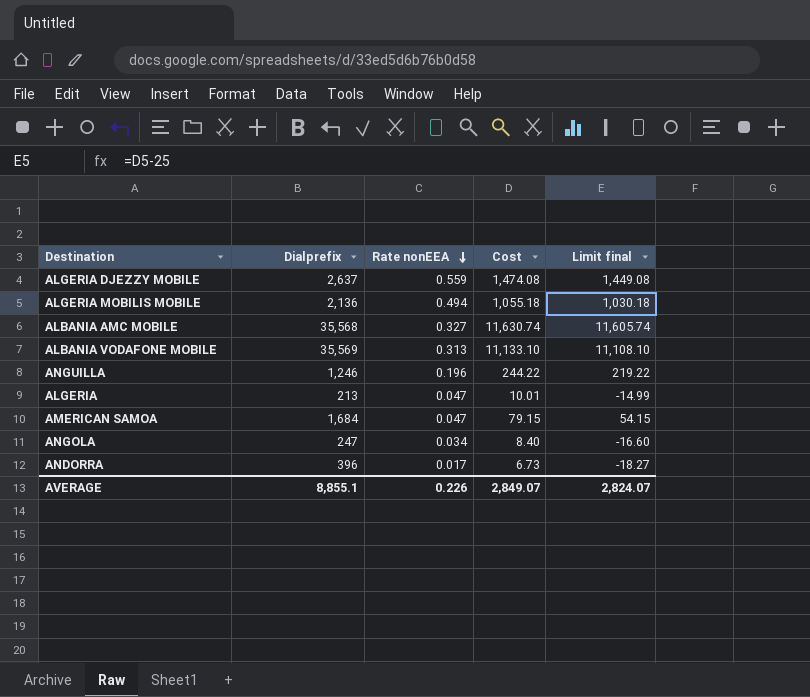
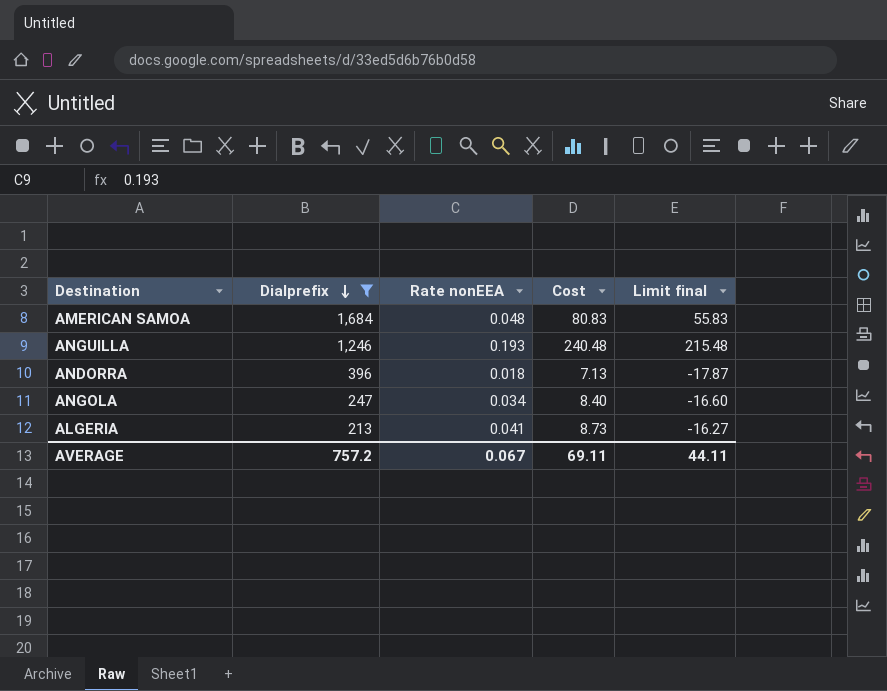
filter: none -> Dialprefix <= 1,684
row order: Rate nonEEA descending -> Dialprefix descending
AMERICAN SAMOA | Rate nonEEA: 0.047 -> 0.048
AMERICAN SAMOA | Cost: 79.15 -> 80.83
AMERICAN SAMOA | Limit final: 54.15 -> 55.83
ANGUILLA | Rate nonEEA: 0.196 -> 0.193
ANGUILLA | Cost: 244.22 -> 240.48
ANGUILLA | Limit final: 219.22 -> 215.48
ANDORRA | Rate nonEEA: 0.017 -> 0.018
ANDORRA | Cost: 6.73 -> 7.13
ANDORRA | Limit final: -18.27 -> -17.87
ALGERIA | Rate nonEEA: 0.047 -> 0.041
ALGERIA | Cost: 10.01 -> 8.73
ALGERIA | Limit final: -14.99 -> -16.27
AVERAGE | Dialprefix: 8,855.1 -> 757.2
AVERAGE | Rate nonEEA: 0.226 -> 0.067
AVERAGE | Cost: 2,849.07 -> 69.11
AVERAGE | Limit final: 2,824.07 -> 44.11

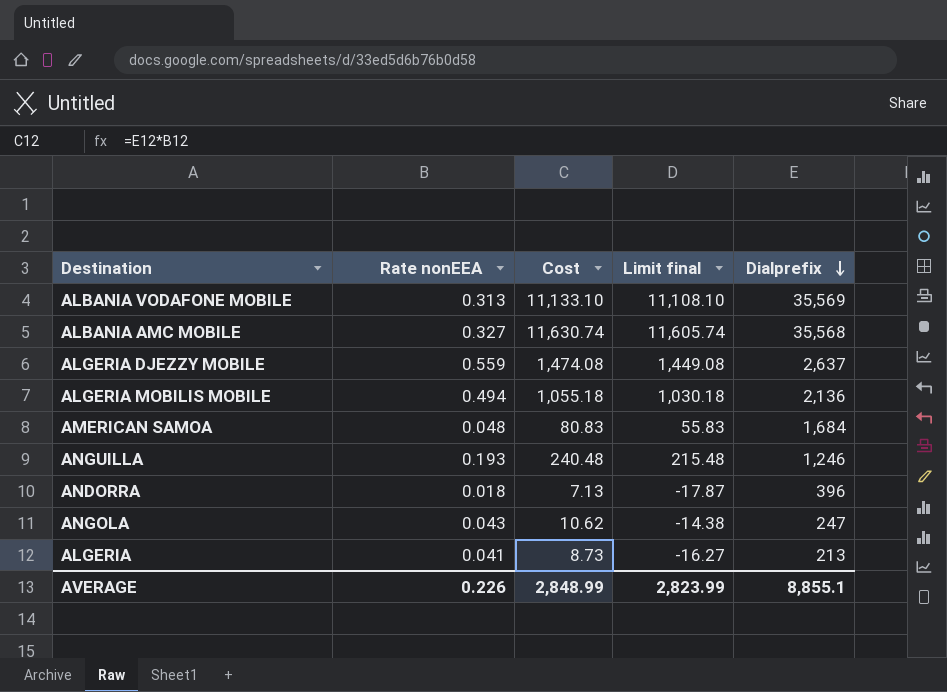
filter: Dialprefix <= 1,684 -> none
column Dialprefix | position: 2 -> 5
ANGOLA | Rate nonEEA: 0.034 -> 0.043
ANGOLA | Cost: 8.40 -> 10.62
ANGOLA | Limit final: -16.60 -> -14.38
AVERAGE | Rate nonEEA: 0.067 -> 0.226
AVERAGE | Cost: 69.11 -> 2,848.99
AVERAGE | Limit final: 44.11 -> 2,823.99
AVERAGE | Dialprefix: 757.2 -> 8,855.1

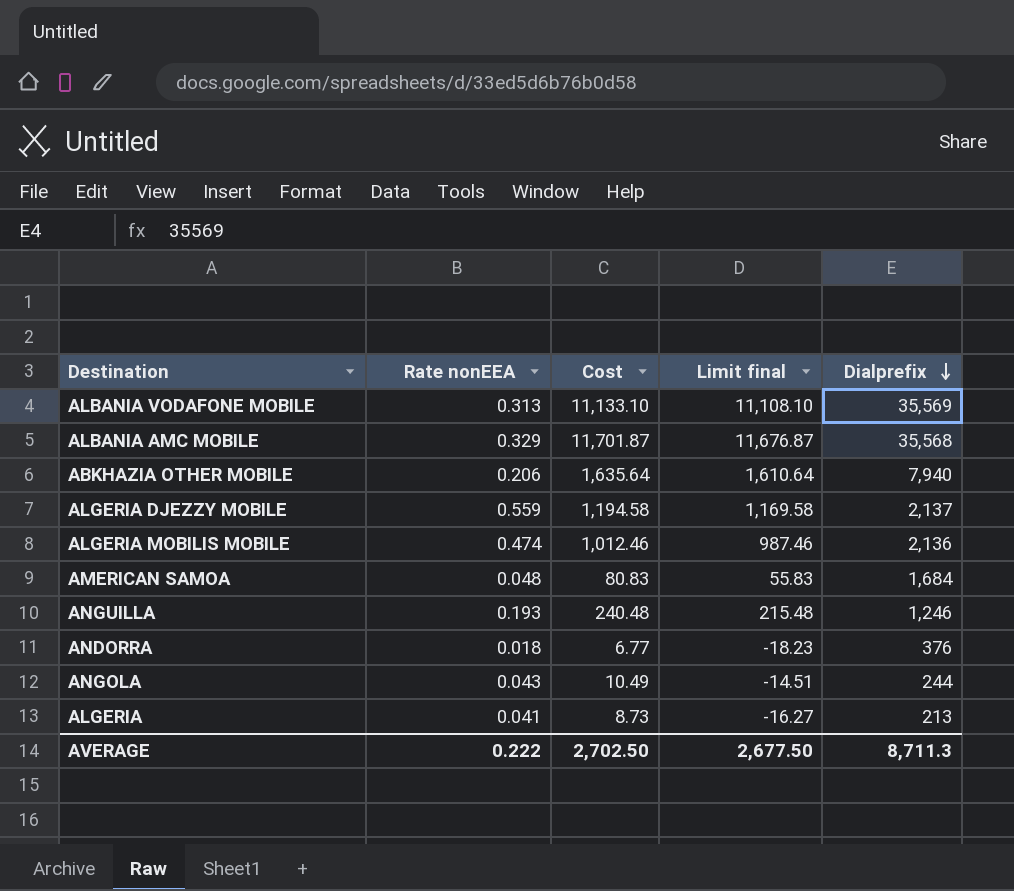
ALBANIA AMC MOBILE | Rate nonEEA: 0.327 -> 0.329
ALBANIA AMC MOBILE | Cost: 11,630.74 -> 11,701.87
ALBANIA AMC MOBILE | Limit final: 11,605.74 -> 11,676.87
row ABKHAZIA OTHER MOBILE: none -> 0.206 | 1,635.64 | 1,610.64 | 7,940
ALGERIA DJEZZY MOBILE | Cost: 1,474.08 -> 1,194.58
ALGERIA DJEZZY MOBILE | Limit final: 1,449.08 -> 1,169.58
ALGERIA DJEZZY MOBILE | Dialprefix: 2,637 -> 2,137
ALGERIA MOBILIS MOBILE | Rate nonEEA: 0.494 -> 0.474
ALGERIA MOBILIS MOBILE | Cost: 1,055.18 -> 1,012.46
ALGERIA MOBILIS MOBILE | Limit final: 1,030.18 -> 987.46
ANDORRA | Cost: 7.13 -> 6.77
ANDORRA | Limit final: -17.87 -> -18.23
ANDORRA | Dialprefix: 396 -> 376
ANGOLA | Cost: 10.62 -> 10.49
ANGOLA | Limit final: -14.38 -> -14.51
ANGOLA | Dialprefix: 247 -> 244
AVERAGE | Rate nonEEA: 0.226 -> 0.222
AVERAGE | Cost: 2,848.99 -> 2,702.50
AVERAGE | Limit final: 2,823.99 -> 2,677.50
AVERAGE | Dialprefix: 8,855.1 -> 8,711.3

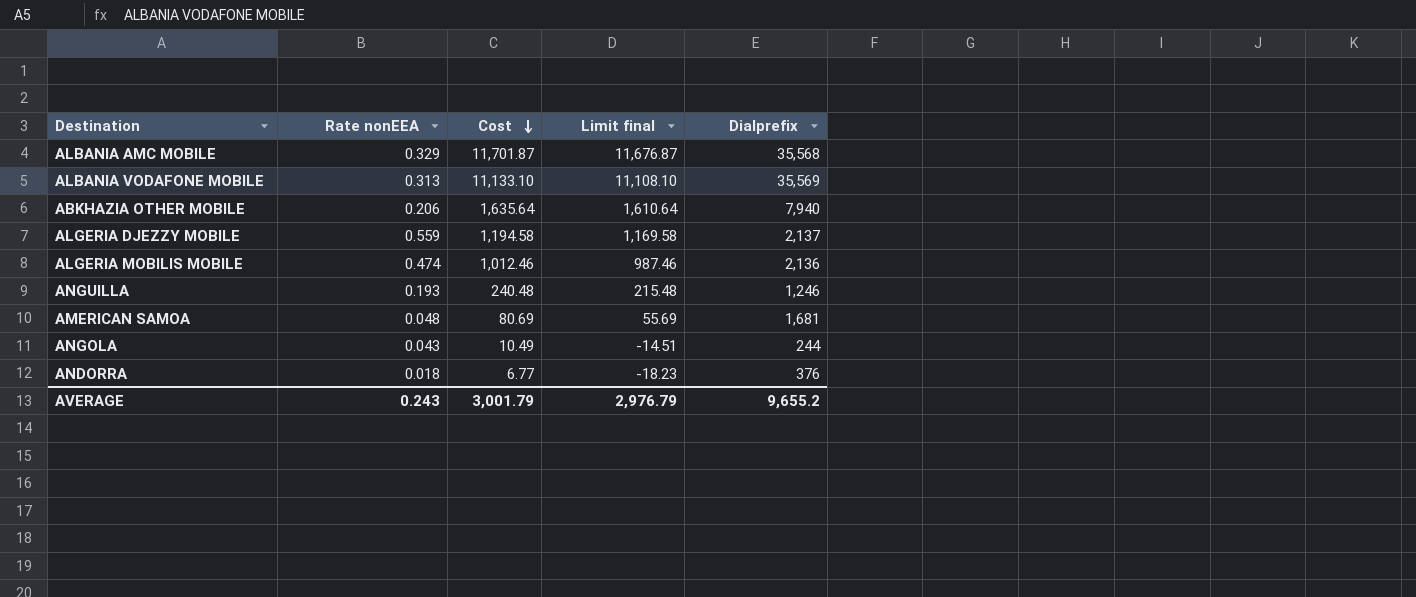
row order: Dialprefix descending -> Cost descending
row ALGERIA: 0.041 | 8.73 | -16.27 | 213 -> none
AMERICAN SAMOA | Cost: 80.83 -> 80.69
AMERICAN SAMOA | Limit final: 55.83 -> 55.69
AMERICAN SAMOA | Dialprefix: 1,684 -> 1,681
AVERAGE | Rate nonEEA: 0.222 -> 0.243
AVERAGE | Cost: 2,702.50 -> 3,001.79
AVERAGE | Limit final: 2,677.50 -> 2,976.79
AVERAGE | Dialprefix: 8,711.3 -> 9,655.2

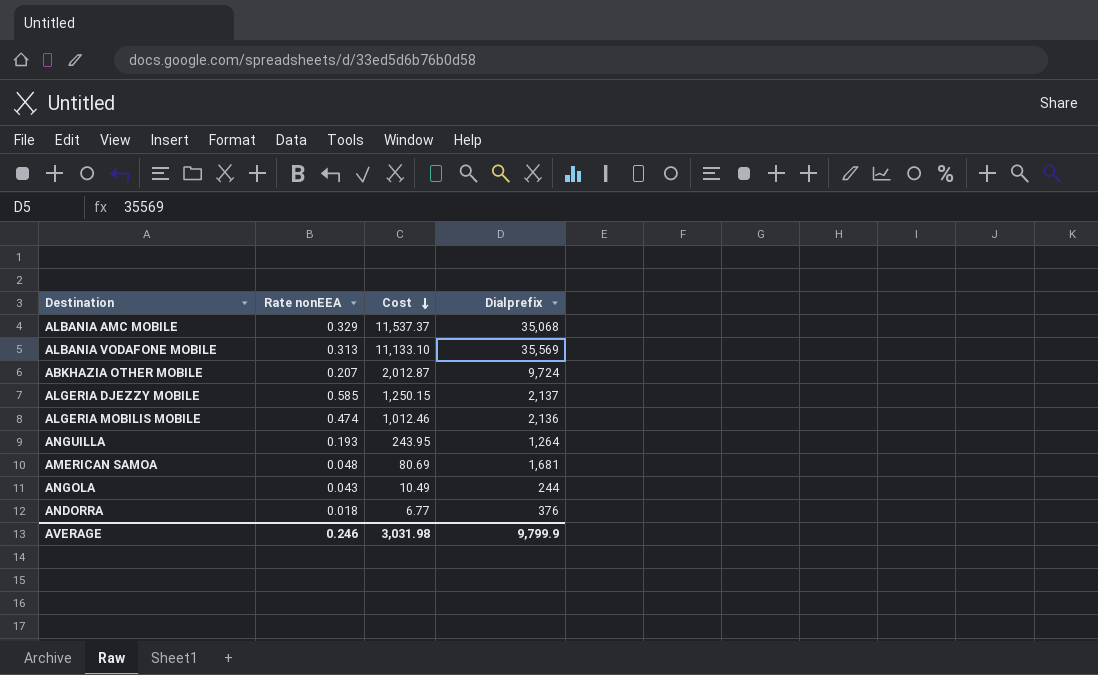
column Limit final | formula: [Cost] - 25 -> none
ALBANIA AMC MOBILE | Cost: 11,701.87 -> 11,537.37
ALBANIA AMC MOBILE | Dialprefix: 35,568 -> 35,068
ABKHAZIA OTHER MOBILE | Rate nonEEA: 0.206 -> 0.207
ABKHAZIA OTHER MOBILE | Cost: 1,635.64 -> 2,012.87
ABKHAZIA OTHER MOBILE | Dialprefix: 7,940 -> 9,724
ALGERIA DJEZZY MOBILE | Rate nonEEA: 0.559 -> 0.585
ALGERIA DJEZZY MOBILE | Cost: 1,194.58 -> 1,250.15
ANGUILLA | Cost: 240.48 -> 243.95
ANGUILLA | Dialprefix: 1,246 -> 1,264
AVERAGE | Rate nonEEA: 0.243 -> 0.246
AVERAGE | Cost: 3,001.79 -> 3,031.98
AVERAGE | Dialprefix: 9,655.2 -> 9,799.9

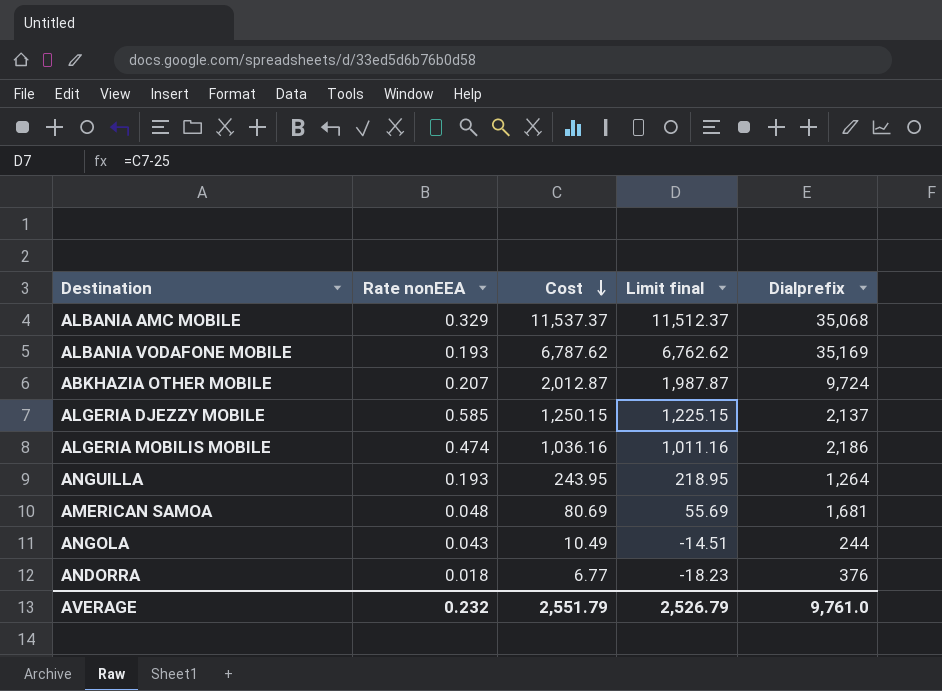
column Limit final | formula: none -> [Cost] - 25
ALBANIA VODAFONE MOBILE | Rate nonEEA: 0.313 -> 0.193
ALBANIA VODAFONE MOBILE | Cost: 11,133.10 -> 6,787.62
ALBANIA VODAFONE MOBILE | Dialprefix: 35,569 -> 35,169
ALGERIA MOBILIS MOBILE | Cost: 1,012.46 -> 1,036.16
ALGERIA MOBILIS MOBILE | Dialprefix: 2,136 -> 2,186
AVERAGE | Rate nonEEA: 0.246 -> 0.232
AVERAGE | Cost: 3,031.98 -> 2,551.79
AVERAGE | Dialprefix: 9,799.9 -> 9,761.0

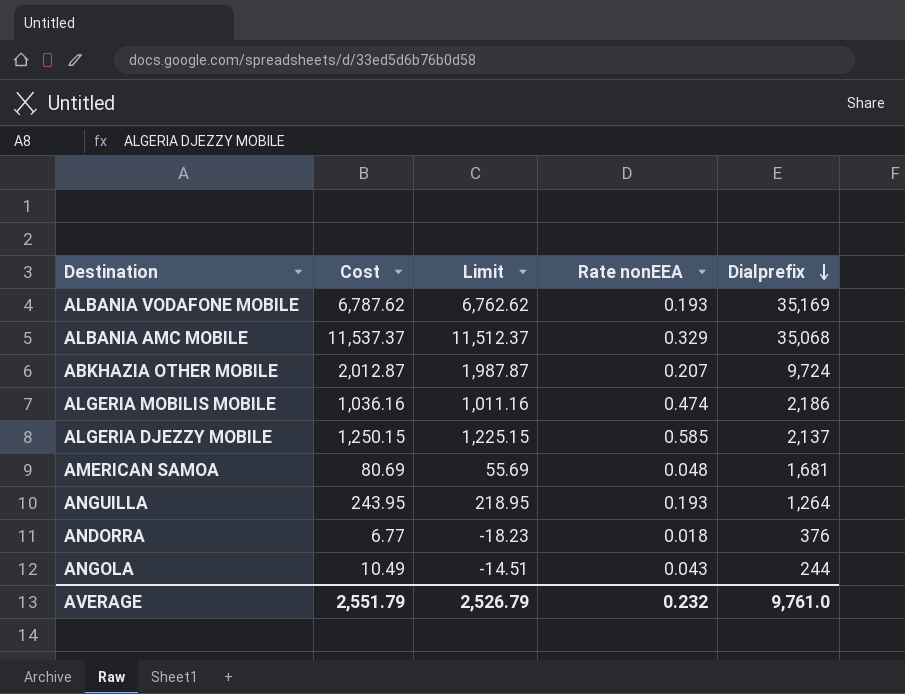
row order: Cost descending -> Dialprefix descending
column name: Limit final -> Limit
column Rate nonEEA | position: 2 -> 4

